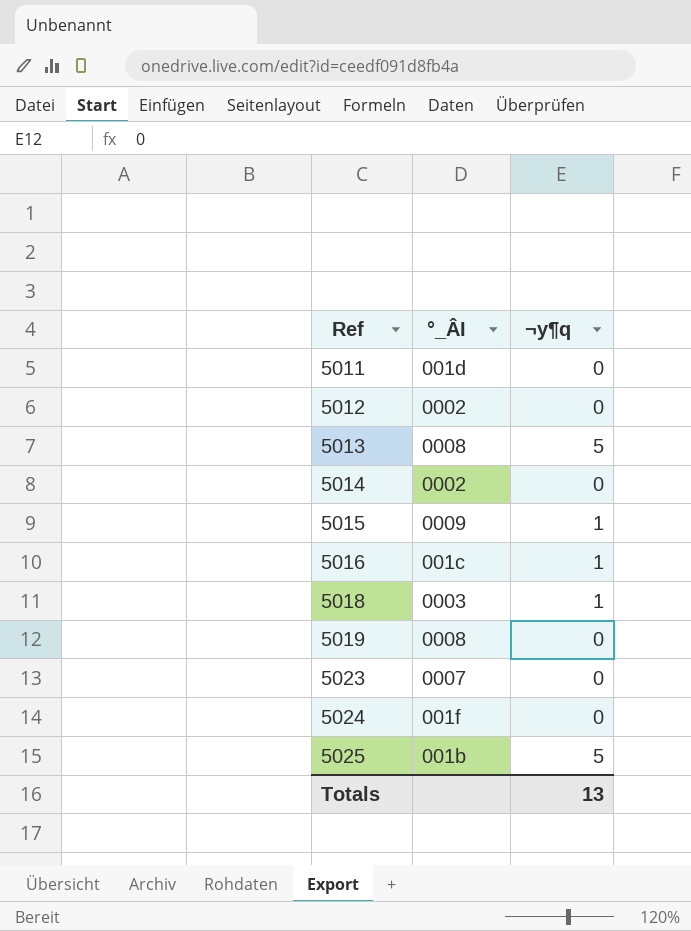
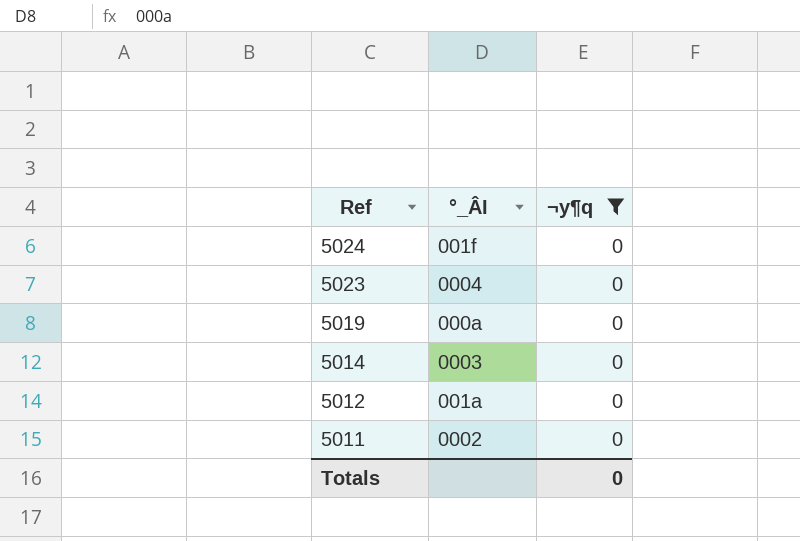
filter: none -> ¬y¶q = 0
row order: Ref ascending -> Ref descending
5023 | °_ÂI: 0007 -> 0004
5019 | °_ÂI: 0008 -> 000a
5014 | °_ÂI: 0002 -> 0003
5012 | °_ÂI: 0002 -> 001a
5011 | °_ÂI: 001d -> 0002
Totals | ¬y¶q: 13 -> 0

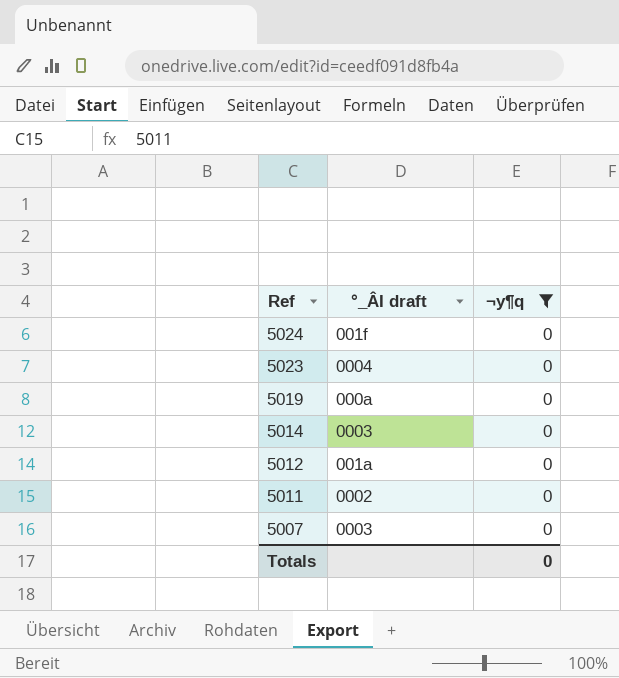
column name: °_ÂI -> °_ÂI draft
row 5007: none -> 0003 | 0

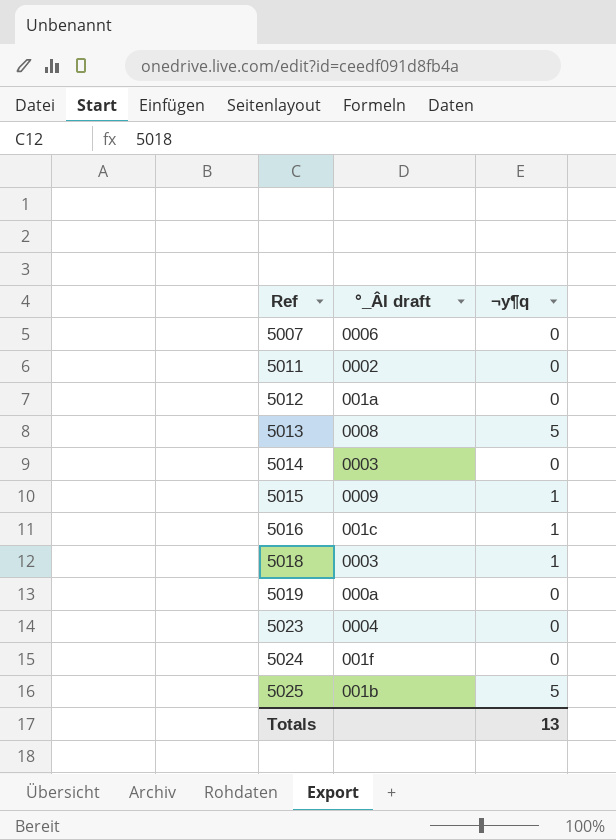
filter: ¬y¶q = 0 -> none
row order: Ref descending -> Ref ascending
5007 | °_ÂI draft: 0003 -> 0006
Totals | ¬y¶q: 0 -> 13

